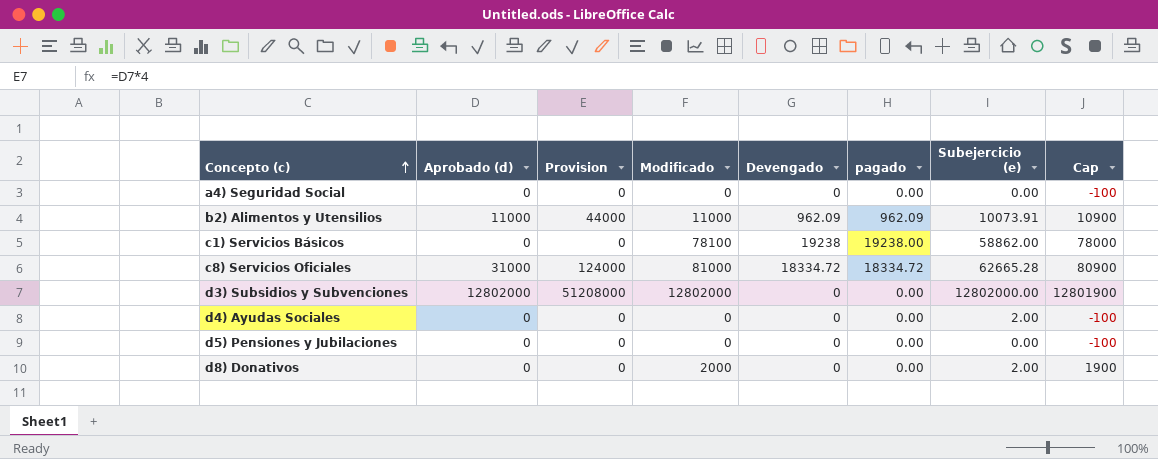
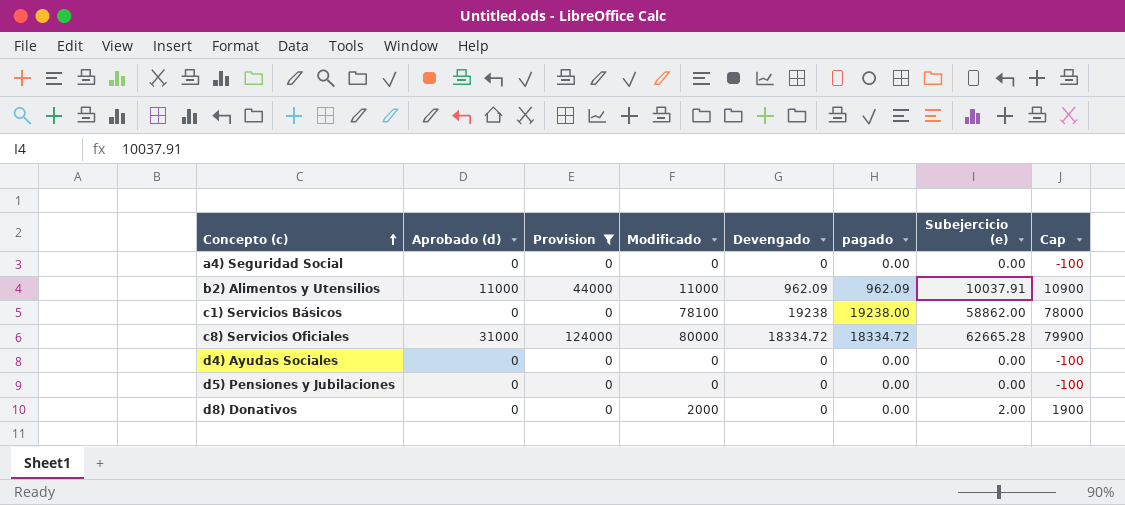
filter: none -> Provision != 51208000
b2) Alimentos y Utensilios | Subejercicio (e): 10073.91 -> 10037.91
c8) Servicios Oficiales | Modificado: 81000 -> 80000
c8) Servicios Oficiales | Cap: 80900 -> 79900
d4) Ayudas Sociales | Subejercicio (e): 2.00 -> 0.00

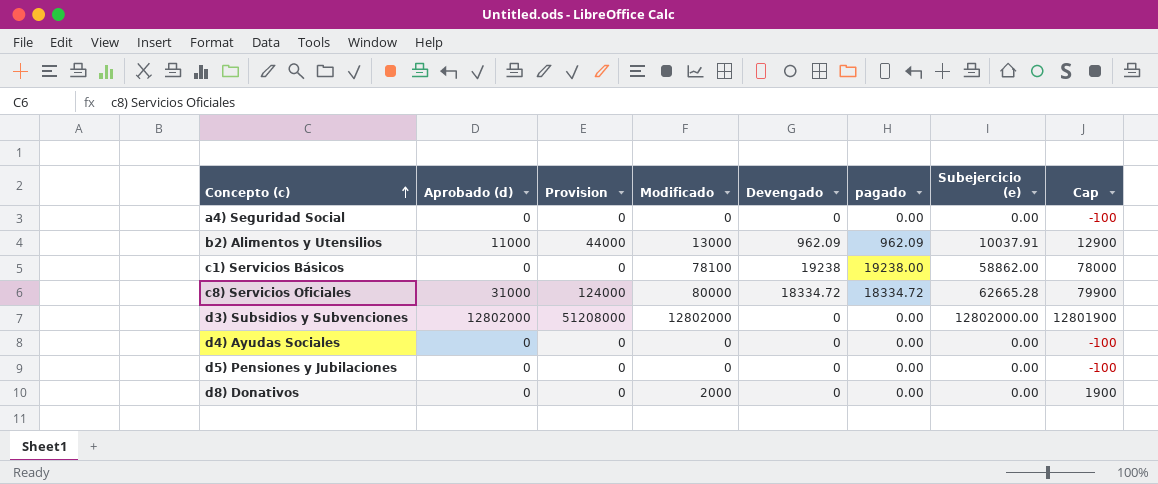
filter: Provision != 51208000 -> none
b2) Alimentos y Utensilios | Modificado: 11000 -> 13000
b2) Alimentos y Utensilios | Cap: 10900 -> 12900
d8) Donativos | Subejercicio (e): 2.00 -> 0.00

